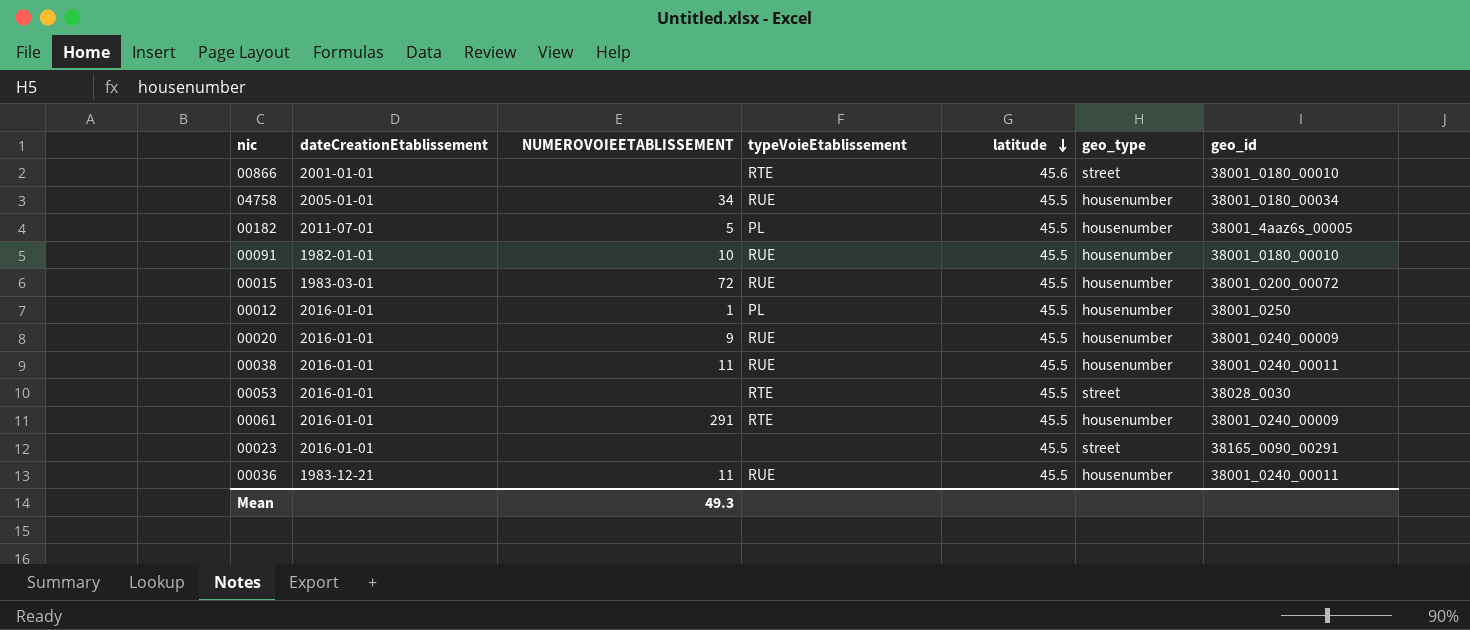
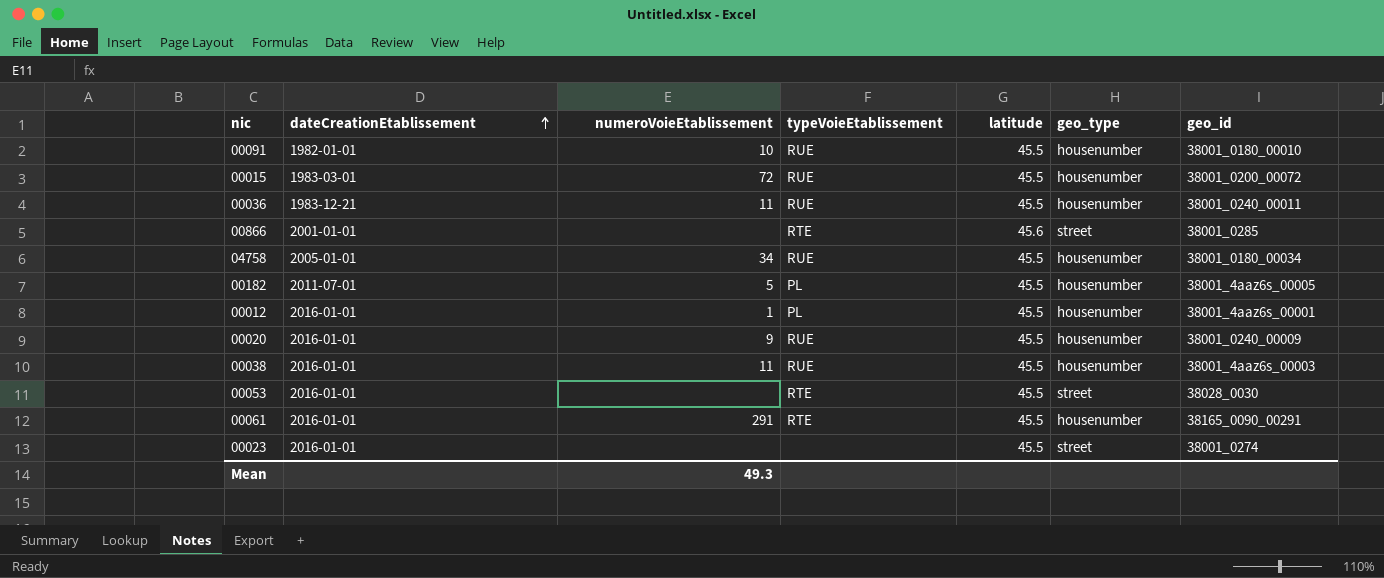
row order: latitude descending -> dateCreationEtablissement ascending
column name: NUMEROVOIEETABLISSEMENT -> numeroVoieEtablissement
00866 | geo_id: 38001_0180_00010 -> 38001_0285
00012 | geo_id: 38001_0250 -> 38001_4aaz6s_00001
00038 | geo_id: 38001_0240_00011 -> 38001_4aaz6s_00003
00061 | geo_id: 38001_0240_00009 -> 38165_0090_00291
00023 | geo_id: 38165_0090_00291 -> 38001_0274

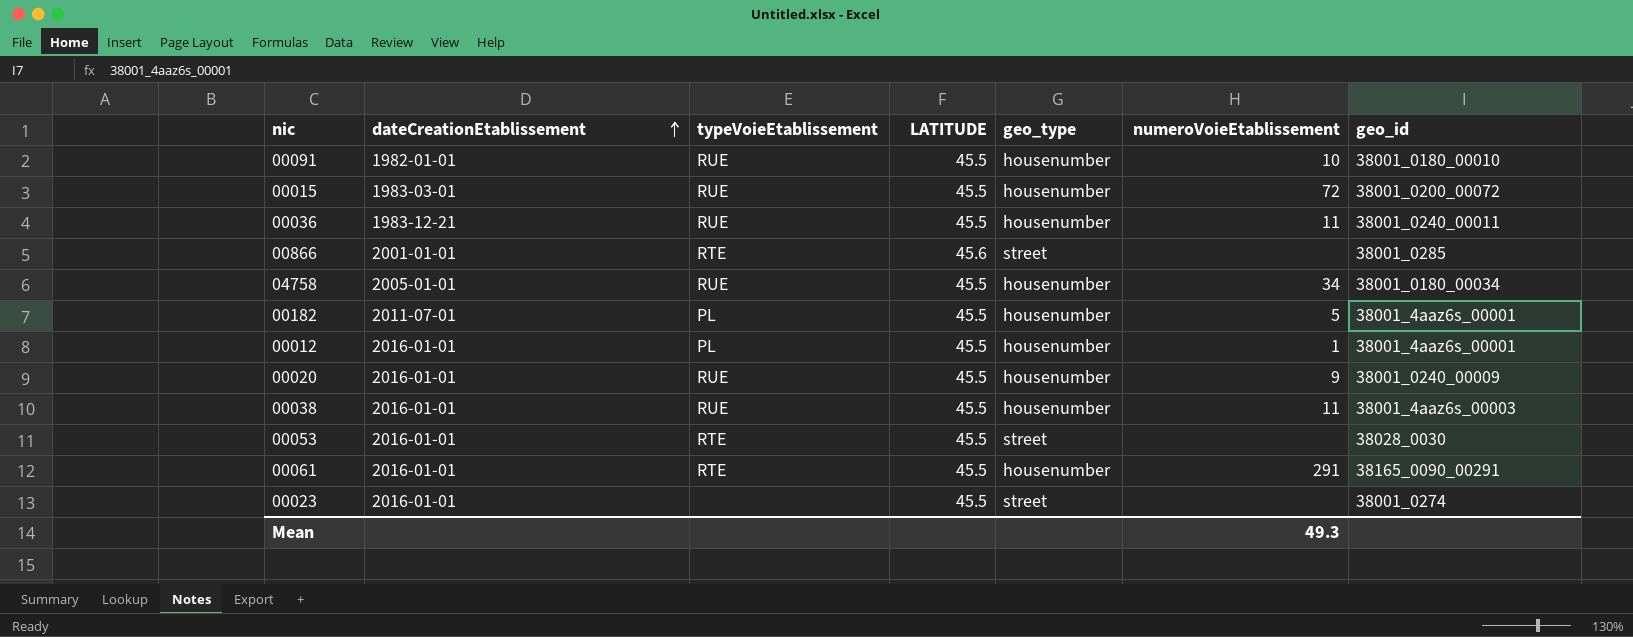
column name: latitude -> LATITUDE
column numeroVoieEtablissement | position: 3 -> 6
00182 | geo_id: 38001_4aaz6s_00005 -> 38001_4aaz6s_00001

